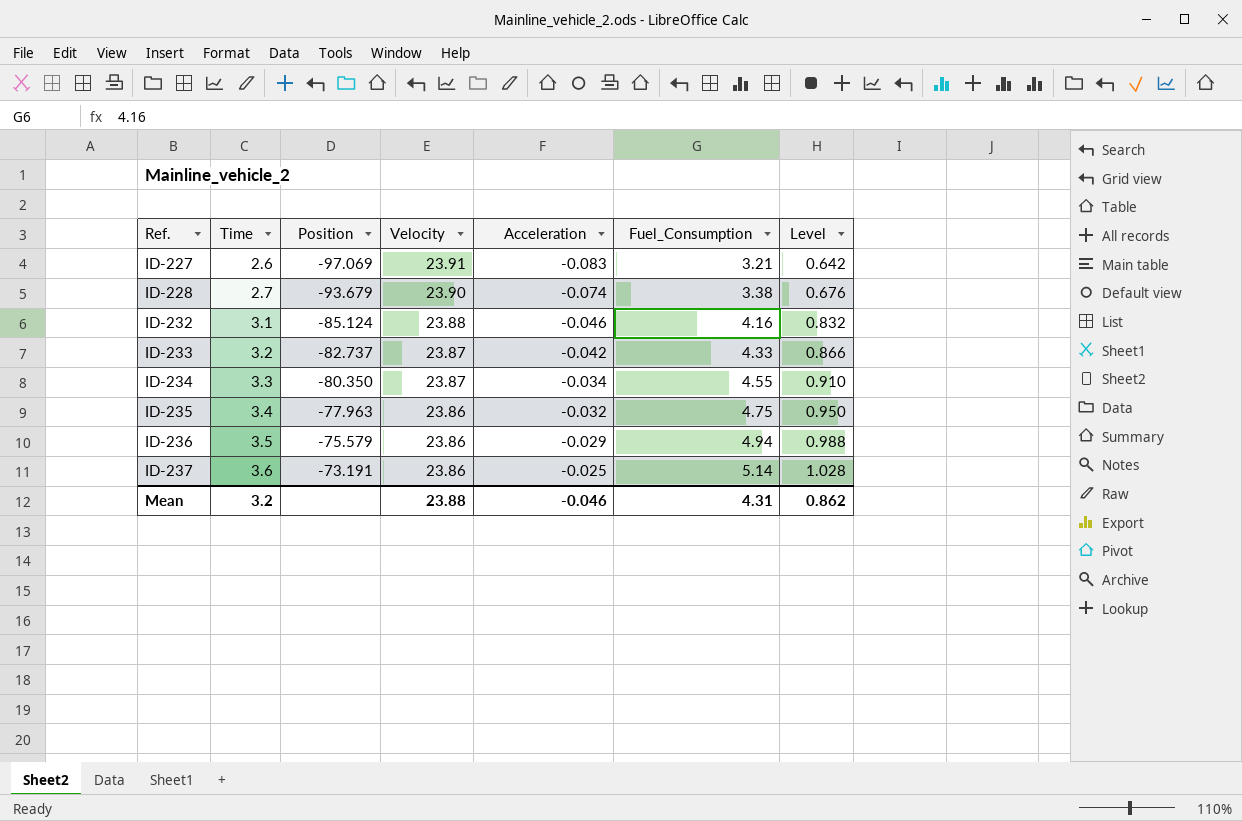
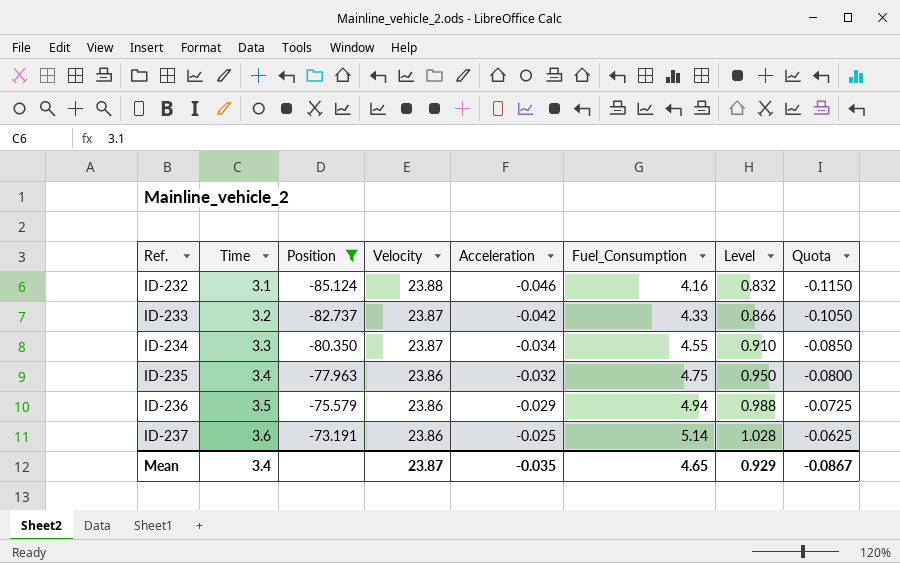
filter: none -> Position >= -85.124
column Quota | formula: none -> [Acceleration] * 2.5
Mean | Time: 3.2 -> 3.4
Mean | Velocity: 23.88 -> 23.87
Mean | Acceleration: -0.046 -> -0.035
Mean | Fuel_Consumption: 4.31 -> 4.65
Mean | Level: 0.862 -> 0.929

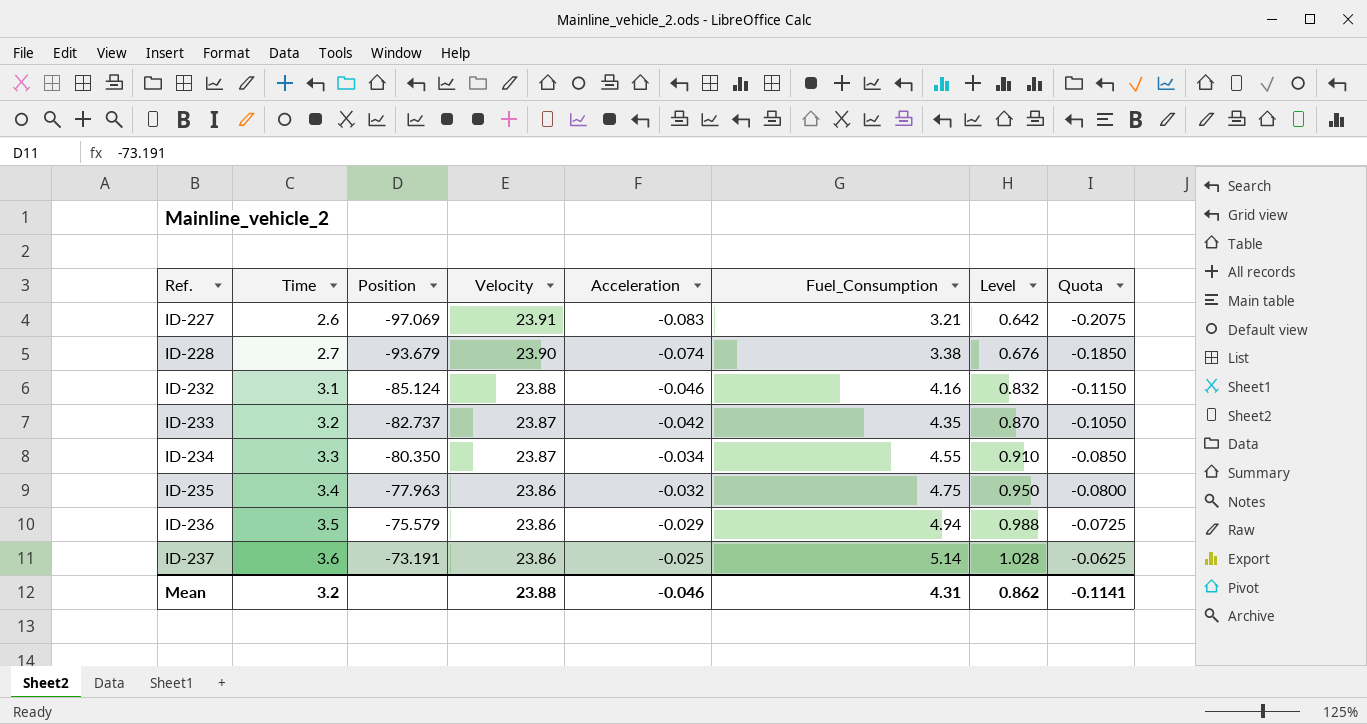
filter: Position >= -85.124 -> none
ID-233 | Fuel_Consumption: 4.33 -> 4.35
ID-233 | Level: 0.866 -> 0.870
Mean | Time: 3.4 -> 3.2
Mean | Velocity: 23.87 -> 23.88
Mean | Acceleration: -0.035 -> -0.046
Mean | Fuel_Consumption: 4.65 -> 4.31
Mean | Level: 0.929 -> 0.862
Mean | Quota: -0.0867 -> -0.1141

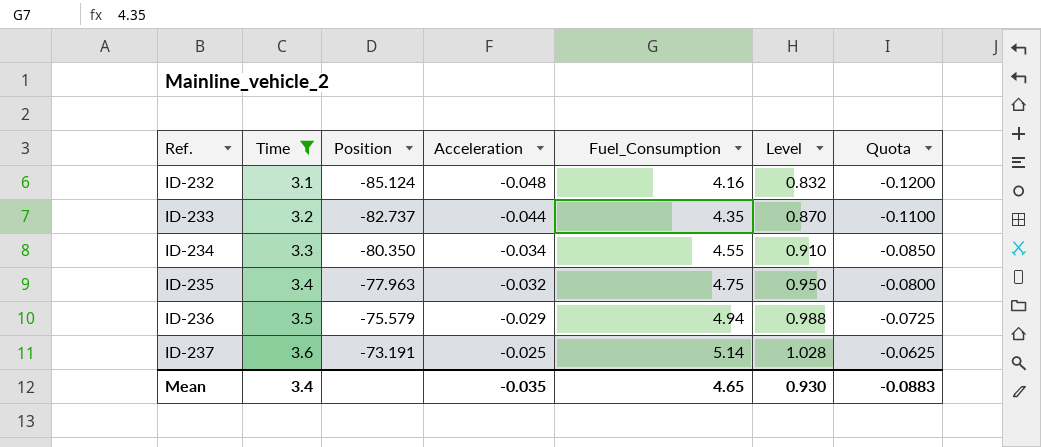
filter: none -> Time >= 3.1
column Velocity | position: 4 -> none
ID-232 | Acceleration: -0.046 -> -0.048
ID-232 | Quota: -0.1150 -> -0.1200
ID-233 | Acceleration: -0.042 -> -0.044
ID-233 | Quota: -0.1050 -> -0.1100
Mean | Time: 3.2 -> 3.4
Mean | Acceleration: -0.046 -> -0.035
Mean | Fuel_Consumption: 4.31 -> 4.65
Mean | Level: 0.862 -> 0.930
Mean | Quota: -0.1141 -> -0.0883

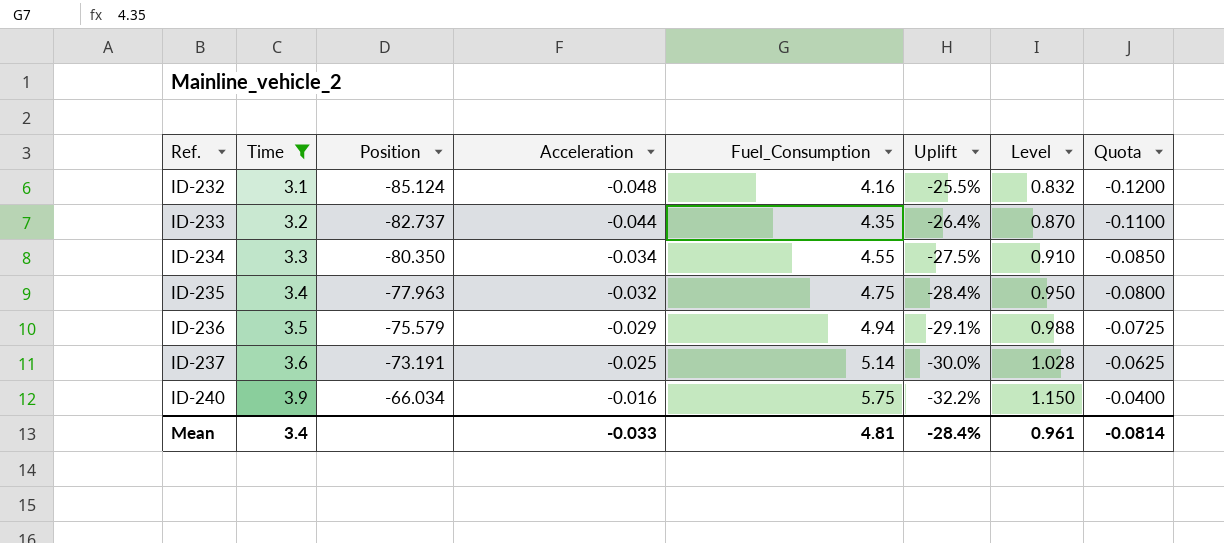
column Uplift | formula: none -> ([Time] - [Fuel_Consumption]) / [Fuel_Consumption]
row ID-240: none -> 3.9 | -66.034 | -0.016 | 5.75 | -32.2% | 1.150 | -0.0400
Mean | Acceleration: -0.035 -> -0.033
Mean | Fuel_Consumption: 4.65 -> 4.81
Mean | Level: 0.930 -> 0.961
Mean | Quota: -0.0883 -> -0.0814

